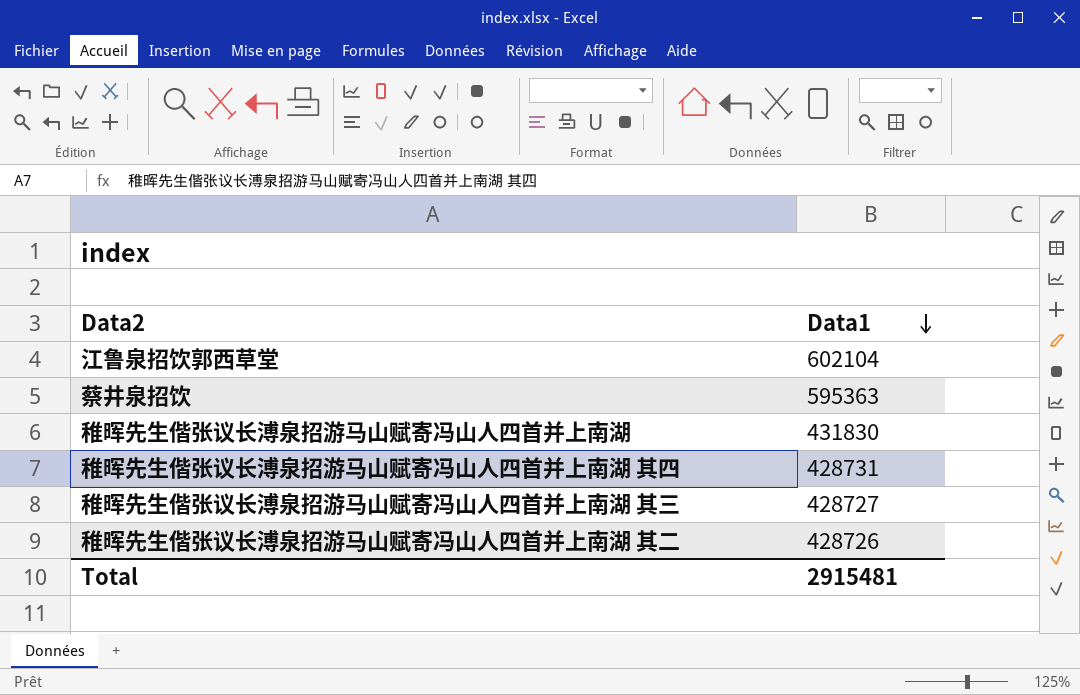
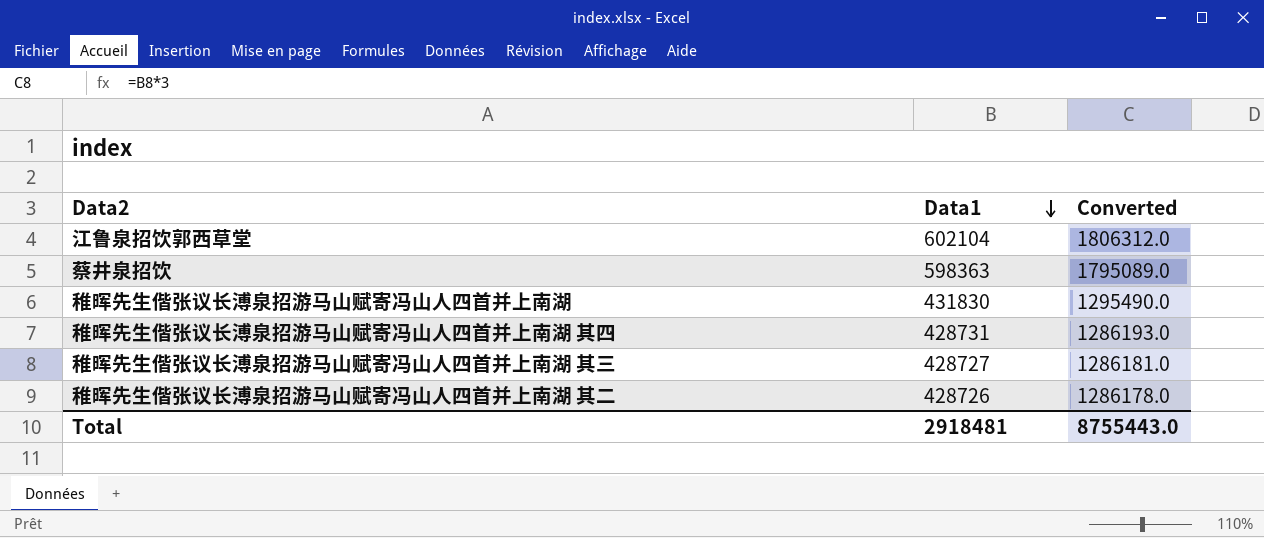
column Converted | formula: none -> [Data1] * 3
蔡井泉招饮 | Data1: 595363 -> 598363
Total | Data1: 2915481 -> 2918481

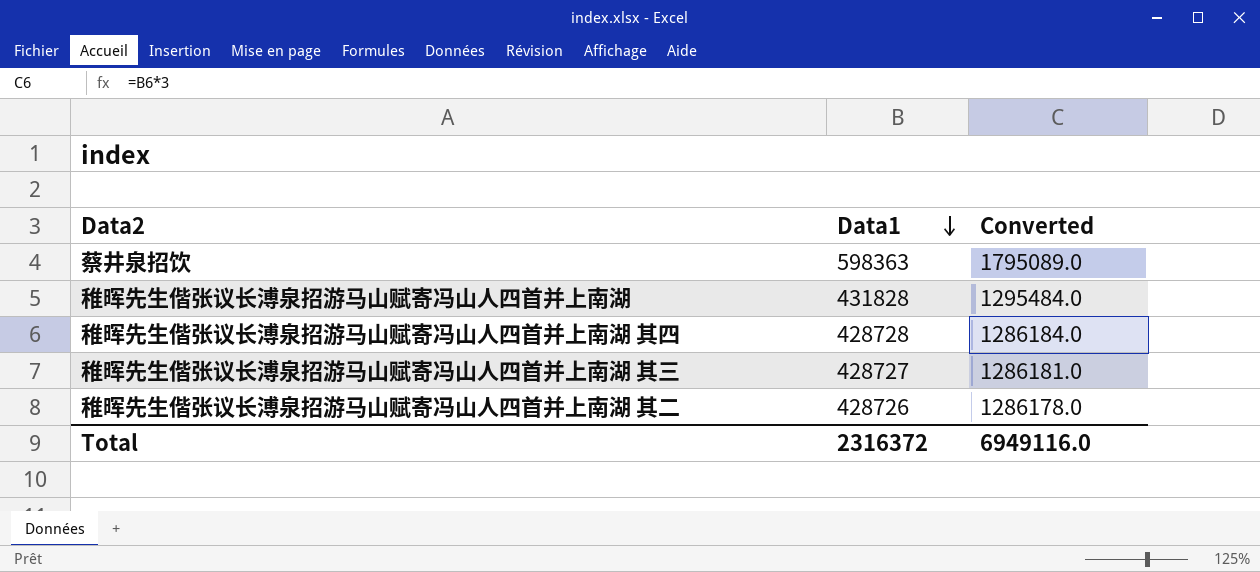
row 江鲁泉招饮郭西草堂: 602104 | 1806312.0 -> none
稚晖先生偕张议长溥泉招游马山赋寄冯山人四首并上南湖 | Data1: 431830 -> 431828
稚晖先生偕张议长溥泉招游马山赋寄冯山人四首并上南湖 | Converted: 1295490.0 -> 1295484.0
稚晖先生偕张议长溥泉招游马山赋寄冯山人四首并上南湖 其四 | Data1: 428731 -> 428728
稚晖先生偕张议长溥泉招游马山赋寄冯山人四首并上南湖 其四 | Converted: 1286193.0 -> 1286184.0
Total | Data1: 2918481 -> 2316372
Total | Converted: 8755443.0 -> 6949116.0

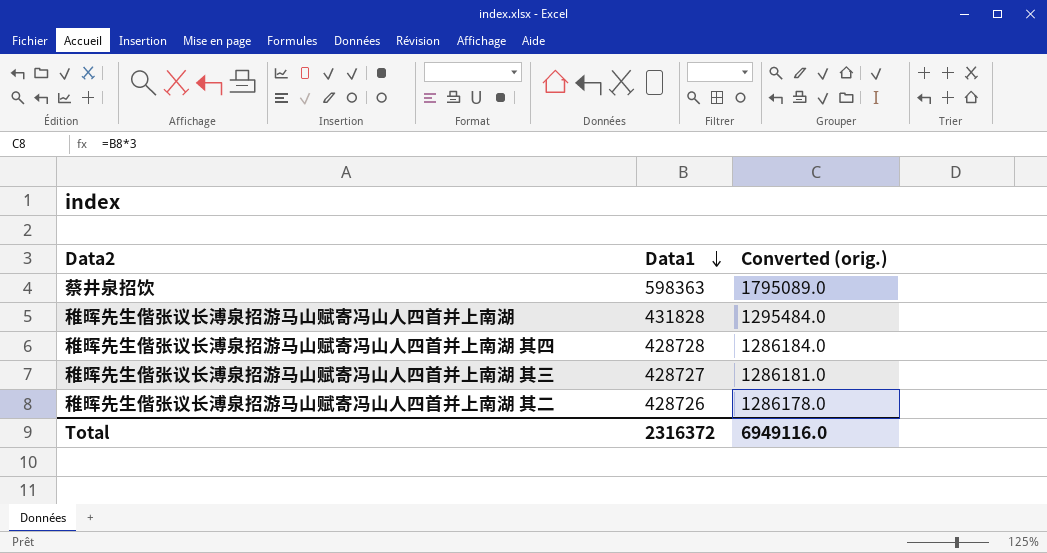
column name: Converted -> Converted (orig.)

